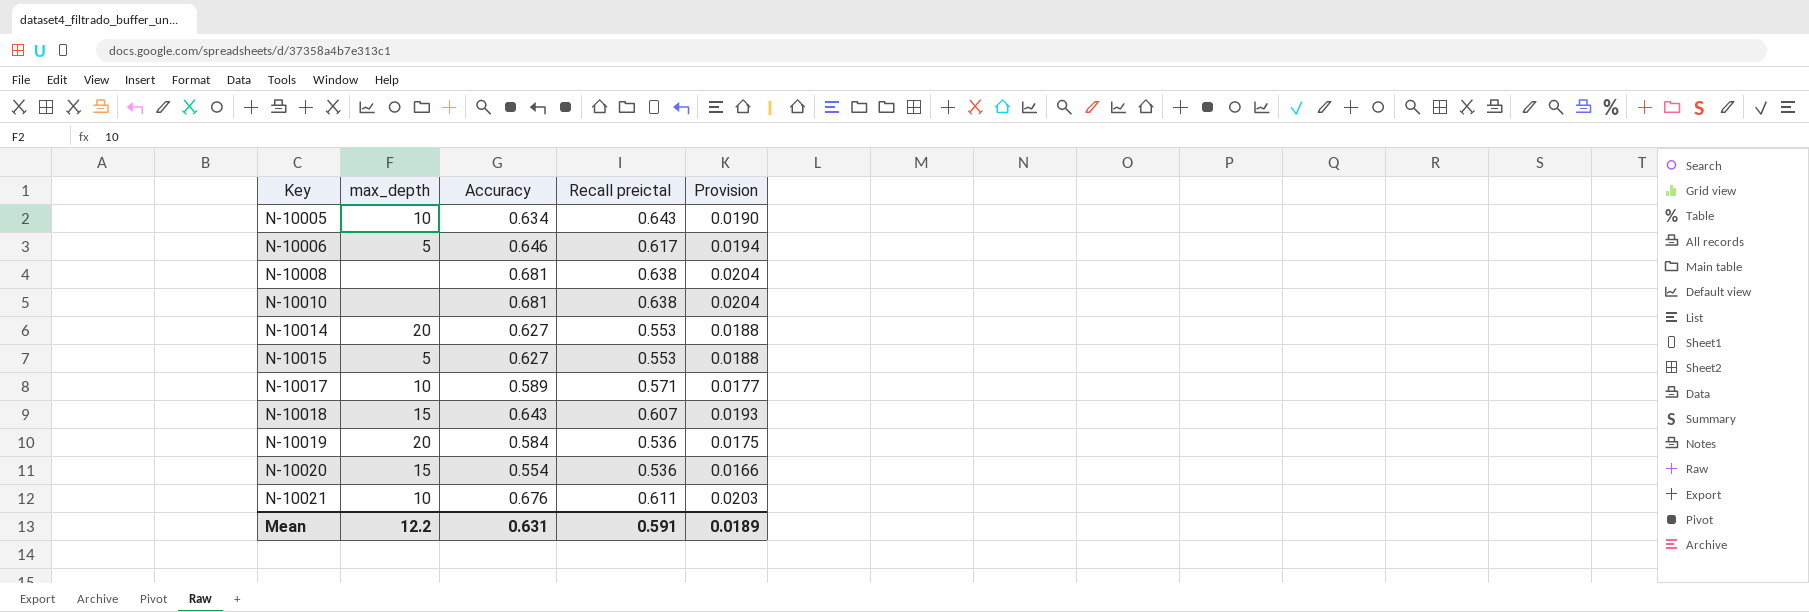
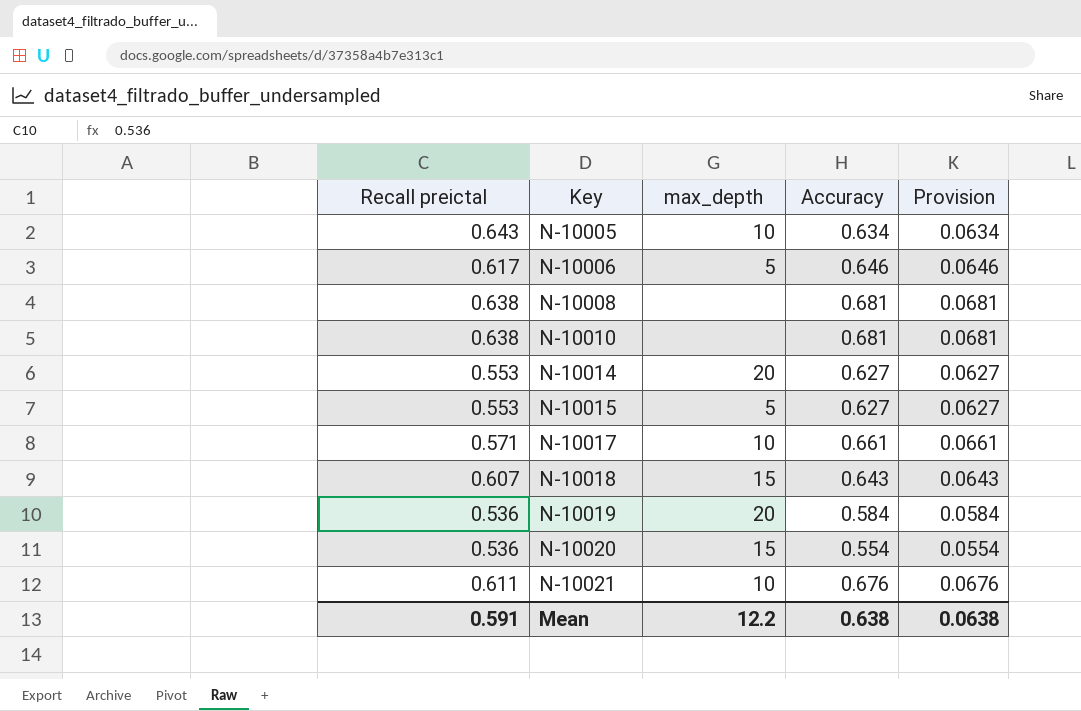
column Recall preictal | position: 4 -> 1
column Provision | formula: [Accuracy] * 0.03 -> [Accuracy] * 0.1
N-10017 | Accuracy: 0.589 -> 0.661
Mean | Accuracy: 0.631 -> 0.638
Mean | Provision: 0.0189 -> 0.0638

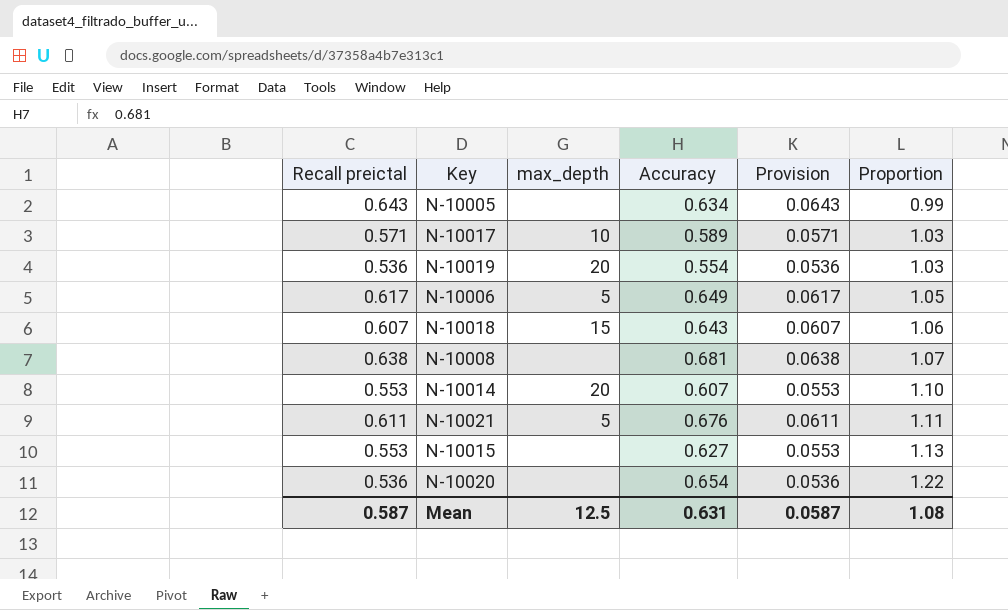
row order: Key ascending -> Proportion ascending
column Provision | formula: [Accuracy] * 0.1 -> [Recall preictal] * 0.1
column Proportion | formula: none -> [Accuracy] / [Recall preictal]
row N-10010: 0.638 | none | 0.681 | 0.0681 -> none
N-10005 | max_depth: 10 -> none
N-10017 | Accuracy: 0.661 -> 0.589
N-10019 | Accuracy: 0.584 -> 0.554
N-10006 | Accuracy: 0.646 -> 0.649
N-10014 | Accuracy: 0.627 -> 0.607
N-10021 | max_depth: 10 -> 5
N-10015 | max_depth: 5 -> none
N-10020 | max_depth: 15 -> none
N-10020 | Accuracy: 0.554 -> 0.654
Mean | Recall preictal: 0.591 -> 0.587
Mean | max_depth: 12.2 -> 12.5
Mean | Accuracy: 0.638 -> 0.631
Mean | Provision: 0.0638 -> 0.0587

